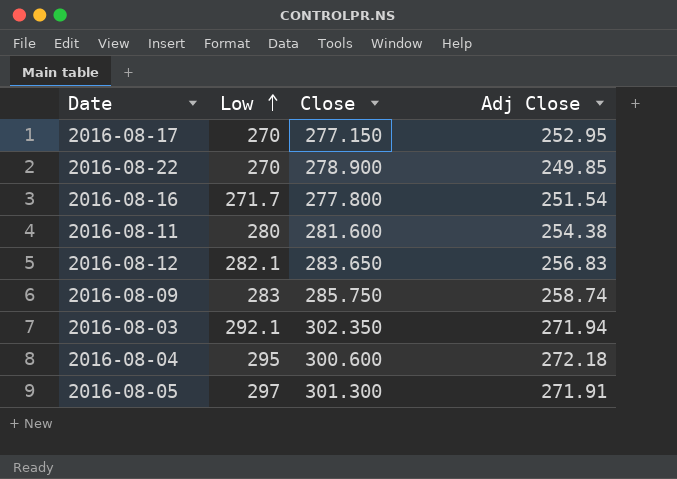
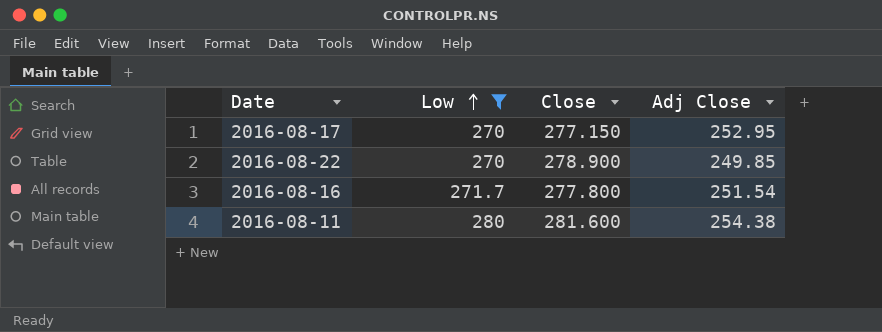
filter: none -> Low <= 280

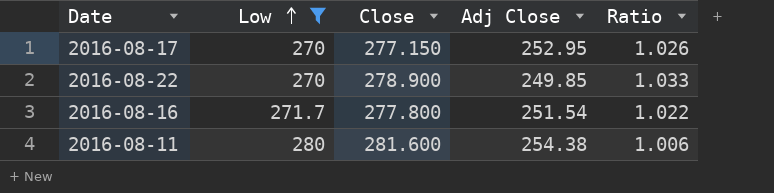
column Ratio | formula: none -> [Close] / [Low]

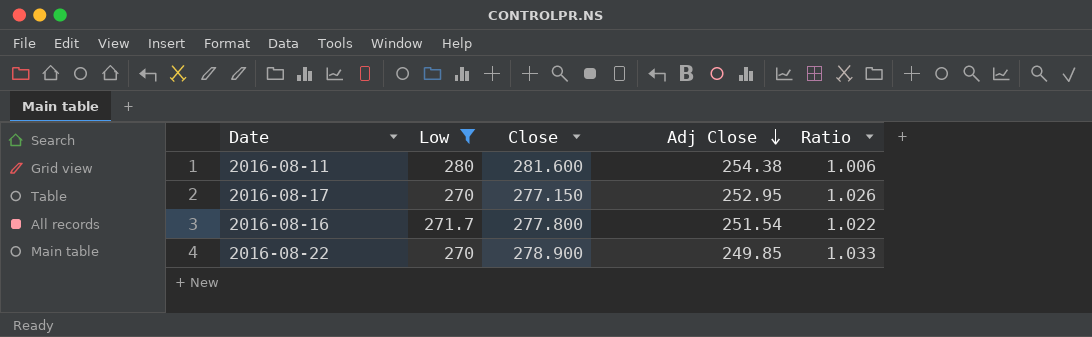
row order: Low ascending -> Adj Close descending

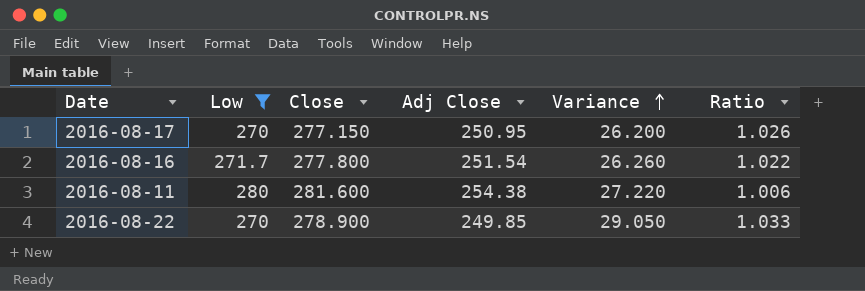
row order: Adj Close descending -> Variance ascending
column Variance | formula: none -> [Close] - [Adj Close]
2016-08-17 | Adj Close: 252.95 -> 250.95

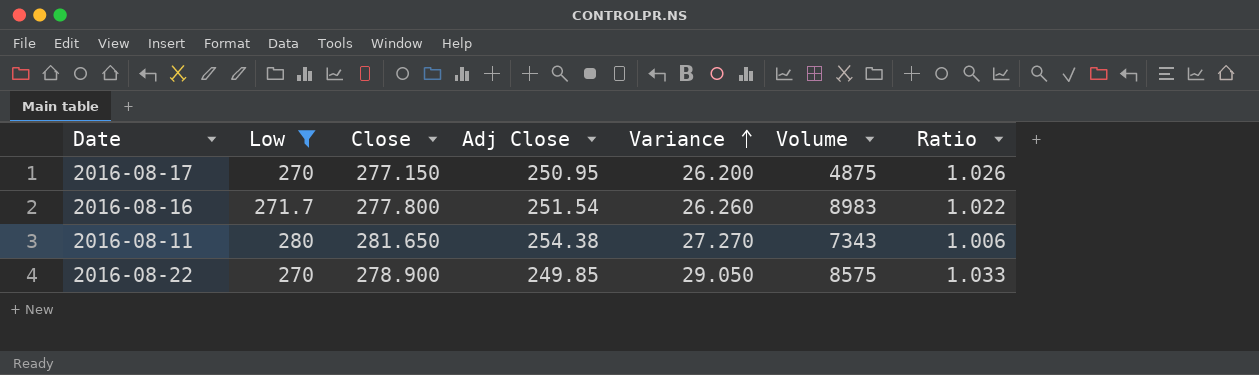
column Volume | position: none -> 6
2016-08-11 | Close: 281.600 -> 281.650
2016-08-11 | Variance: 27.220 -> 27.270

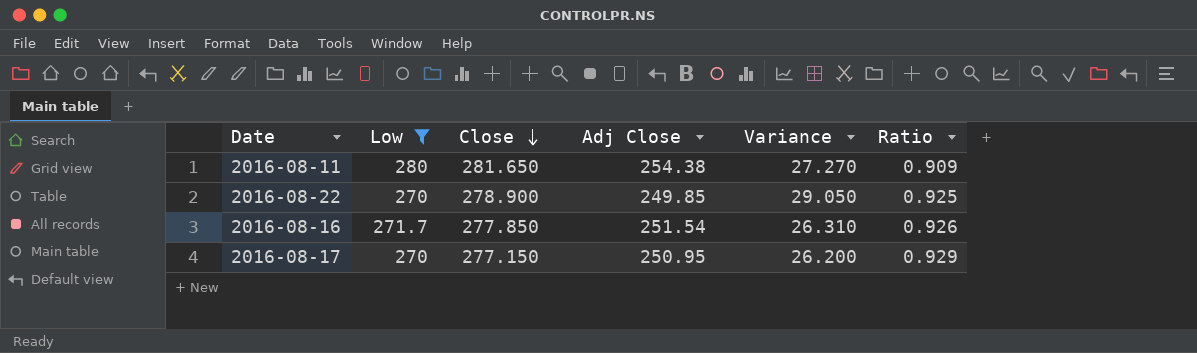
row order: Variance ascending -> Close descending
column Volume | position: 6 -> none
column Ratio | formula: [Close] / [Low] -> [Adj Close] / [Low]
2016-08-16 | Close: 277.800 -> 277.850
2016-08-16 | Variance: 26.260 -> 26.310

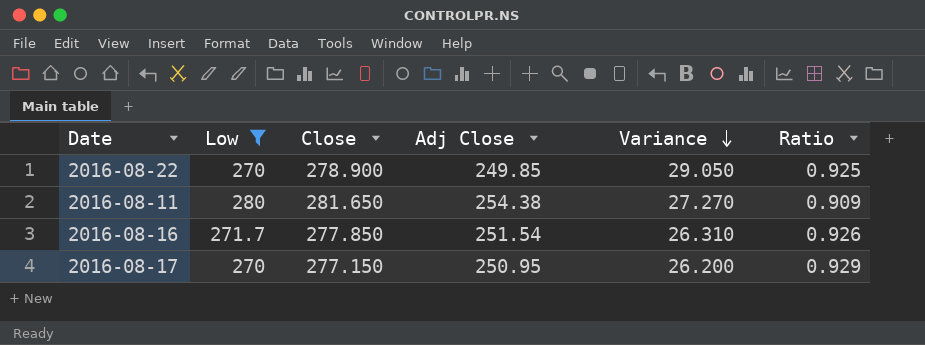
row order: Close descending -> Variance descending

